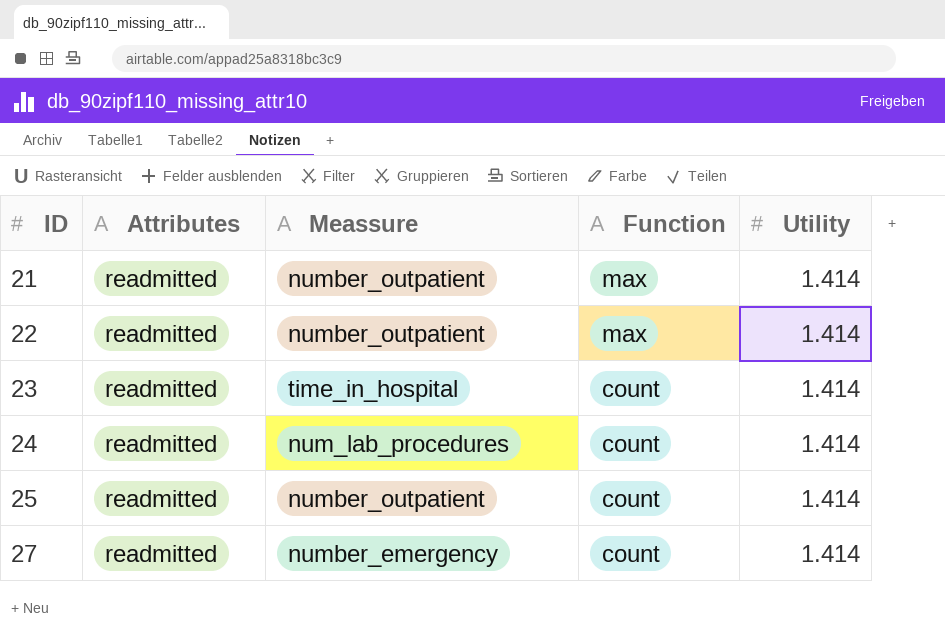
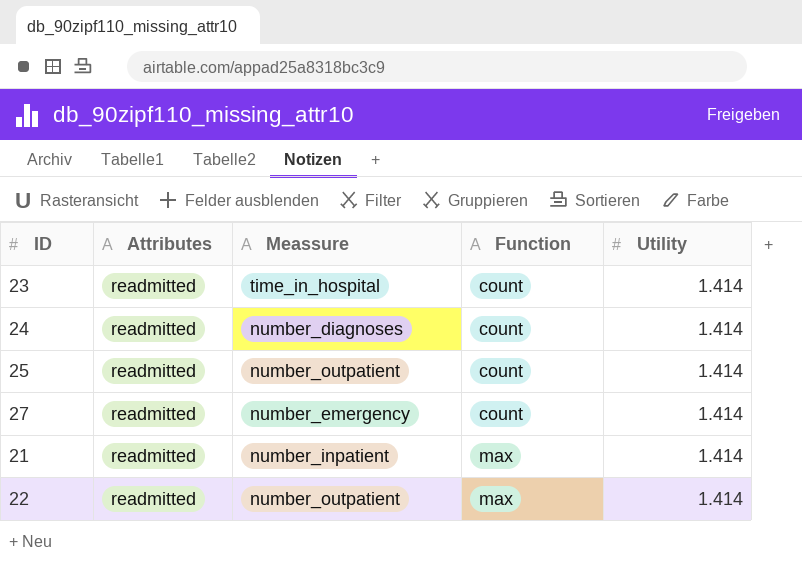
row order: ID ascending -> Function ascending
24 | Meassure: num_lab_procedures -> number_diagnoses
21 | Meassure: number_outpatient -> number_inpatient

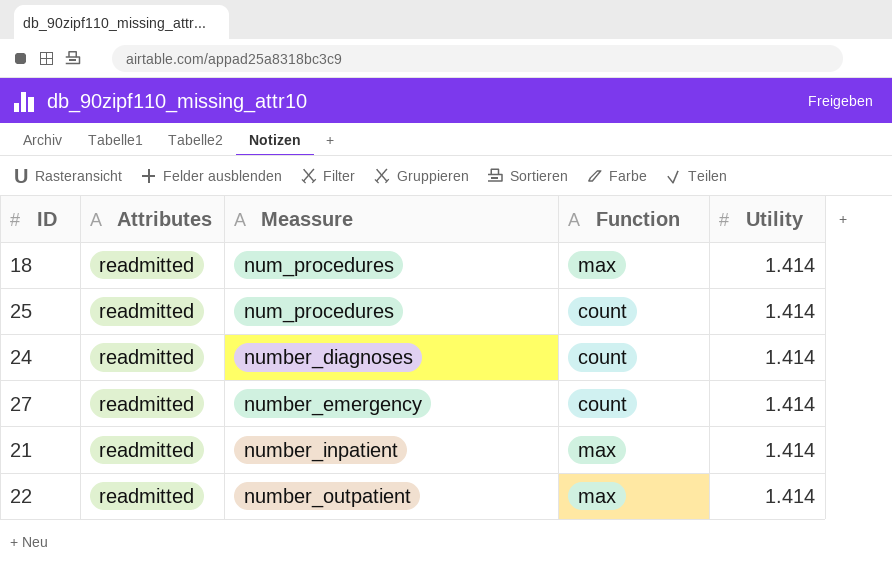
row order: Function ascending -> Meassure ascending
row 23: readmitted | time_in_hospital | count | 1.414 -> none
row 18: none -> readmitted | num_procedures | max | 1.414
25 | Meassure: number_outpatient -> num_procedures

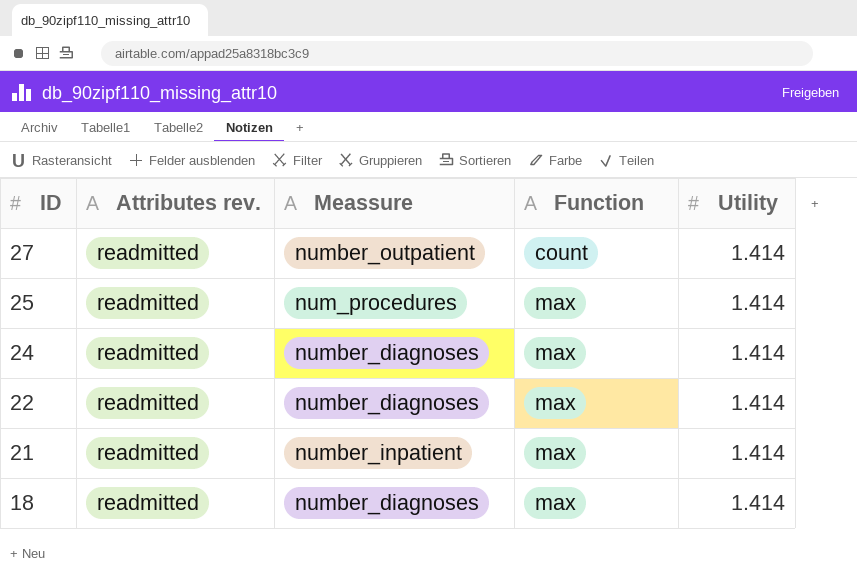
row order: Meassure ascending -> ID descending
column name: Attributes -> Attributes rev.
27 | Meassure: number_emergency -> number_outpatient
25 | Function: count -> max
24 | Function: count -> max
22 | Meassure: number_outpatient -> number_diagnoses
18 | Meassure: num_procedures -> number_diagnoses

